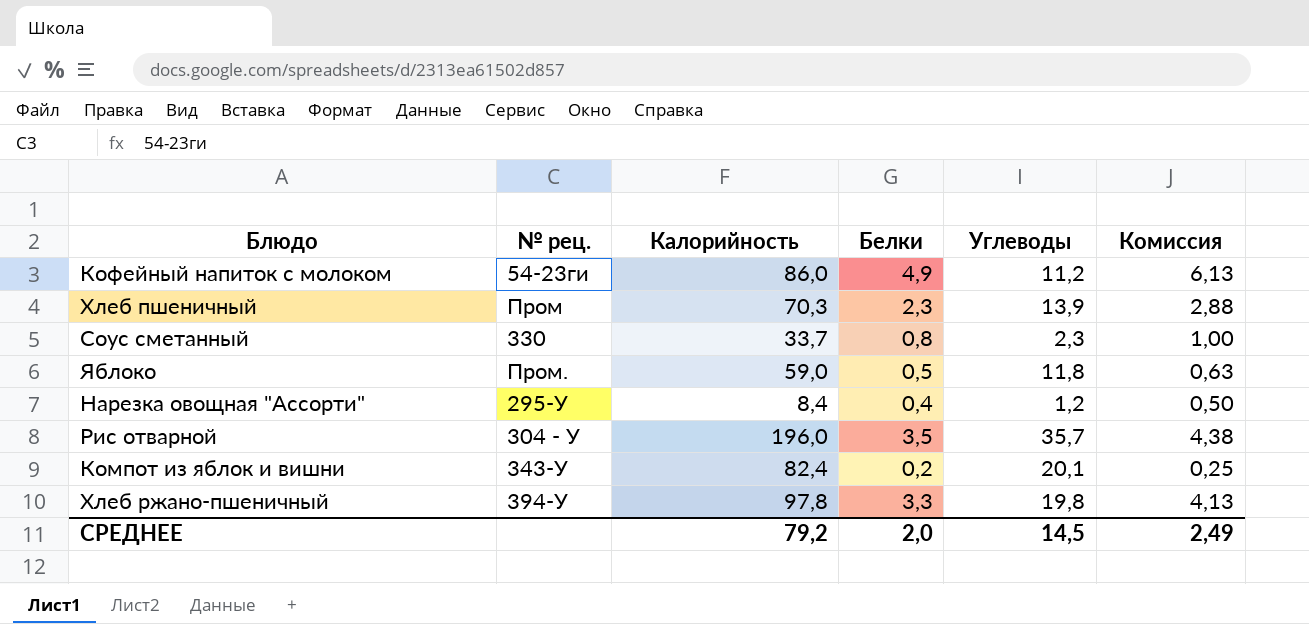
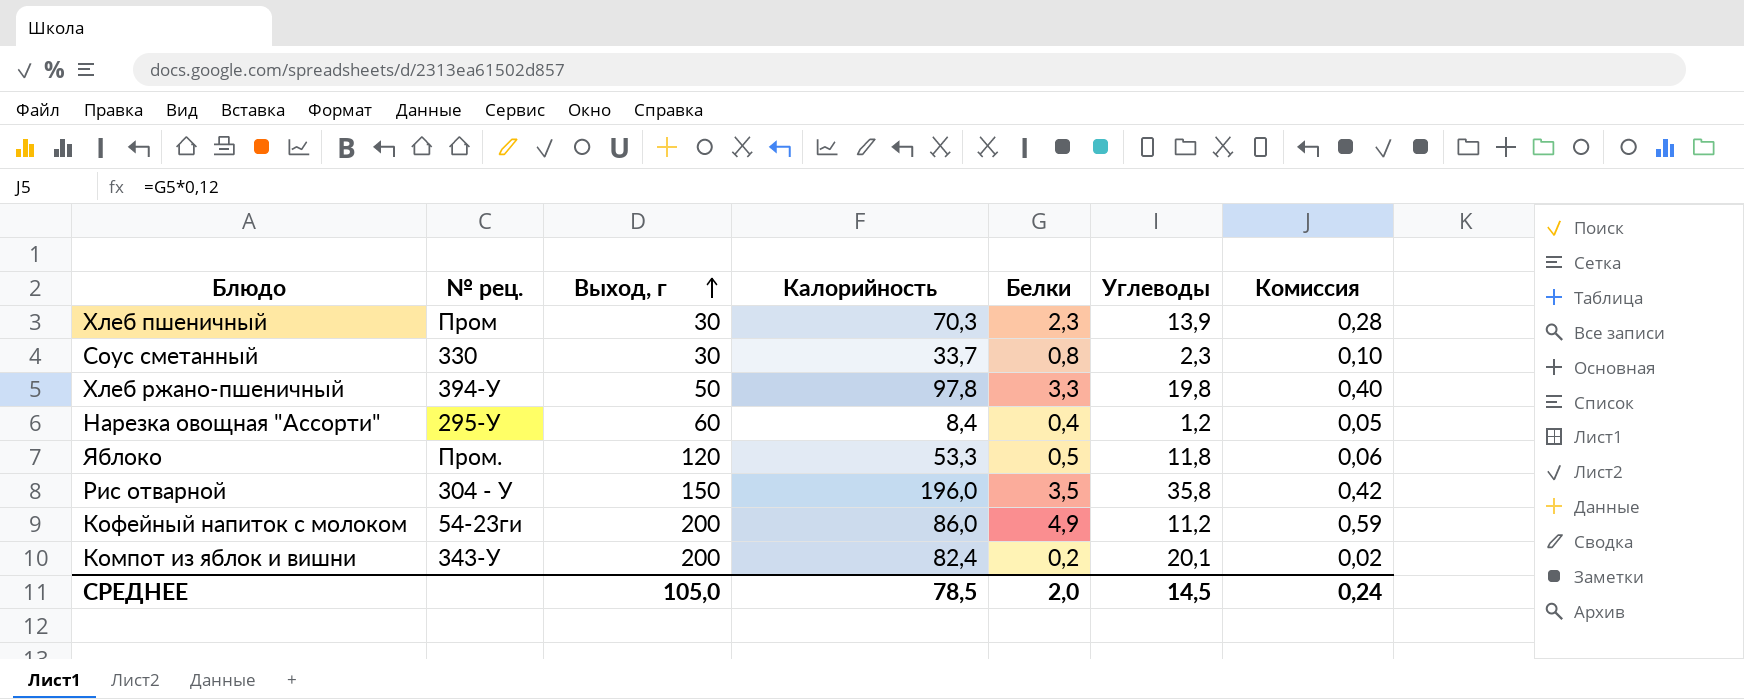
row order: none -> Выход, г ascending
column Выход, г | position: none -> 3
column Комиссия | formula: [Белки] * 1,25 -> [Белки] * 0,12
Яблоко | Калорийность: 59,0 -> 53,3
Рис отварной | Углеводы: 35,7 -> 35,8
СРЕДНЕЕ | Калорийность: 79,2 -> 78,5
СРЕДНЕЕ | Комиссия: 2,49 -> 0,24

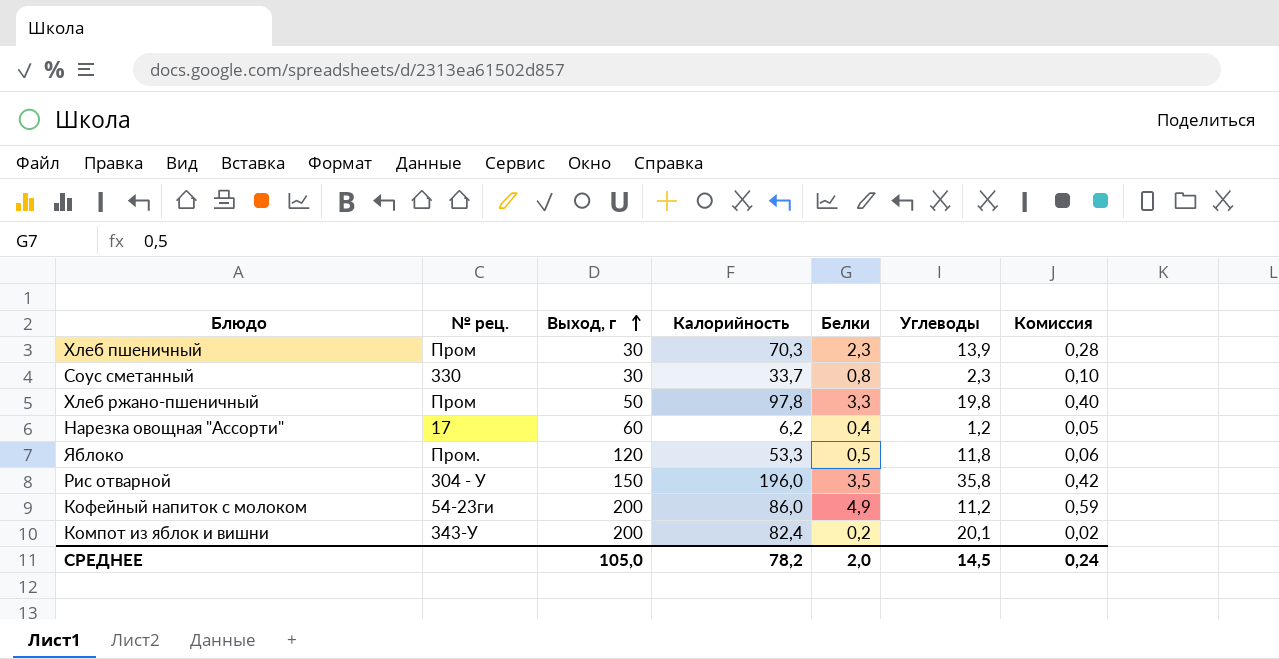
Хлеб ржано-пшеничный | № рец.: 394-У -> Пром
Нарезка овощная "Ассорти" | № рец.: 295-У -> 17
Нарезка овощная "Ассорти" | Калорийность: 8,4 -> 6,2
СРЕДНЕЕ | Калорийность: 78,5 -> 78,2

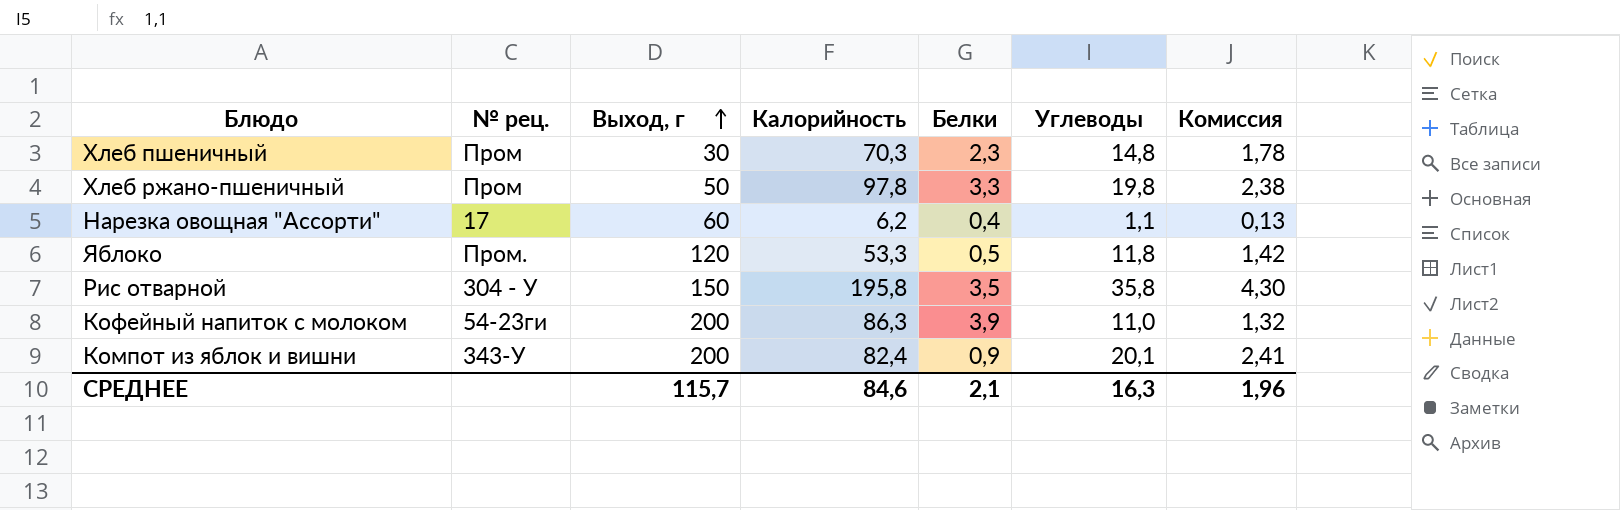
column Комиссия | formula: [Белки] * 0,12 -> [Углеводы] * 0,12
row Соус сметанный: 330 | 30 | 33,7 | 0,8 | 2,3 | 0,10 -> none
Хлеб пшеничный | Углеводы: 13,9 -> 14,8
Нарезка овощная "Ассорти" | Углеводы: 1,2 -> 1,1
Рис отварной | Калорийность: 196,0 -> 195,8
Кофейный напиток с молоком | Калорийность: 86,0 -> 86,3
Кофейный напиток с молоком | Белки: 4,9 -> 3,9
Кофейный напиток с молоком | Углеводы: 11,2 -> 11,0
Компот из яблок и вишни | Белки: 0,2 -> 0,9
СРЕДНЕЕ | Выход, г: 105,0 -> 115,7
СРЕДНЕЕ | Калорийность: 78,2 -> 84,6
СРЕДНЕЕ | Белки: 2,0 -> 2,1
СРЕДНЕЕ | Углеводы: 14,5 -> 16,3
СРЕДНЕЕ | Комиссия: 0,24 -> 1,96

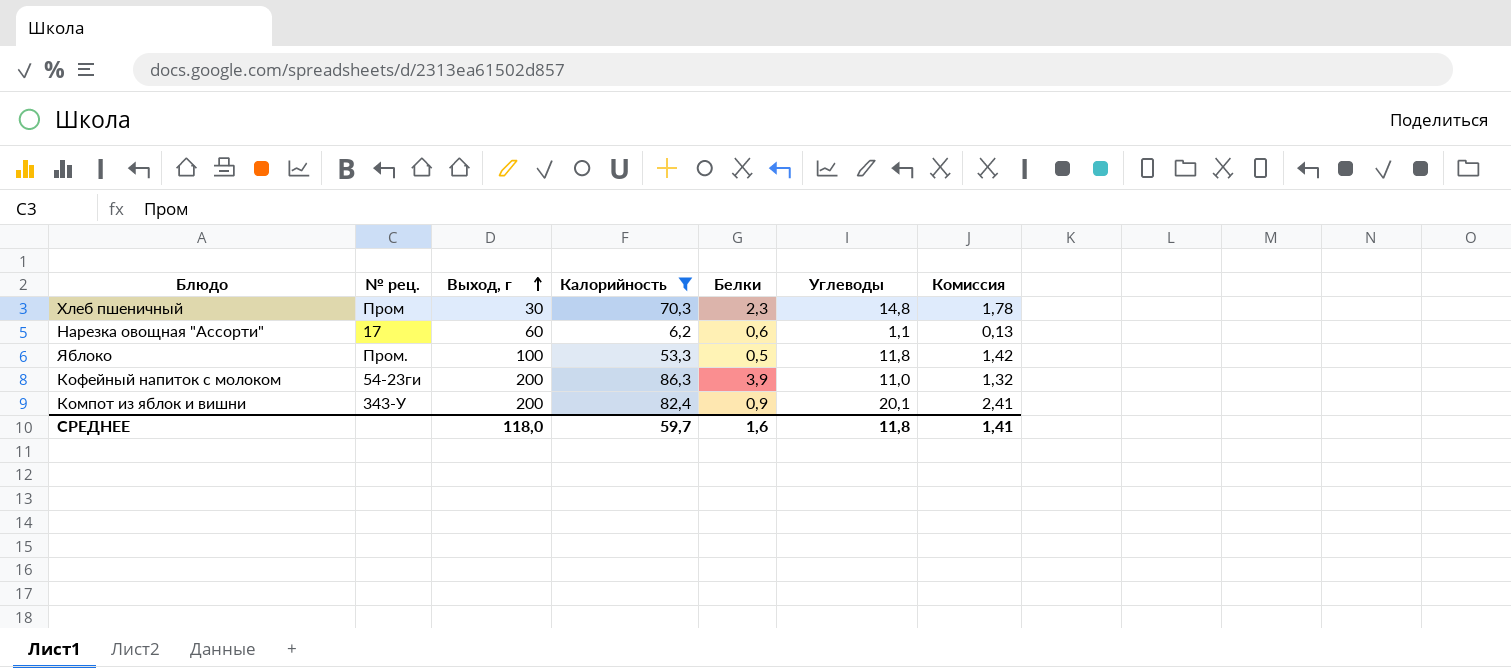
filter: none -> Калорийность <= 86,3
Нарезка овощная "Ассорти" | Белки: 0,4 -> 0,6
Яблоко | Выход, г: 120 -> 100
СРЕДНЕЕ | Выход, г: 115,7 -> 118,0
СРЕДНЕЕ | Калорийность: 84,6 -> 59,7
СРЕДНЕЕ | Белки: 2,1 -> 1,6
СРЕДНЕЕ | Углеводы: 16,3 -> 11,8
СРЕДНЕЕ | Комиссия: 1,96 -> 1,41

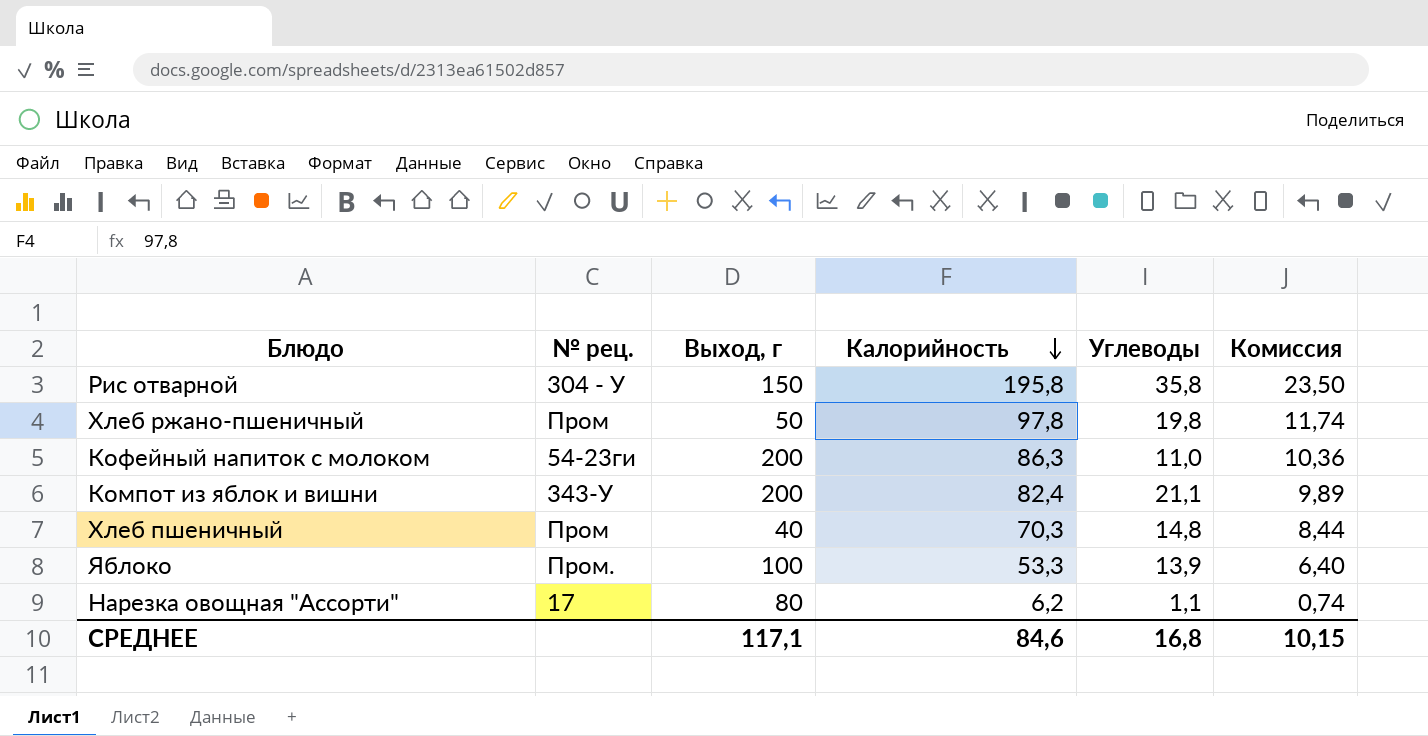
filter: Калорийность <= 86,3 -> none
row order: Выход, г ascending -> Калорийность descending
column Белки | position: 5 -> none
column Комиссия | formula: [Углеводы] * 0,12 -> [Калорийность] * 0,12
Компот из яблок и вишни | Углеводы: 20,1 -> 21,1
Хлеб пшеничный | Выход, г: 30 -> 40
Яблоко | Углеводы: 11,8 -> 13,9
Нарезка овощная "Ассорти" | Выход, г: 60 -> 80
СРЕДНЕЕ | Выход, г: 118,0 -> 117,1
СРЕДНЕЕ | Калорийность: 59,7 -> 84,6
СРЕДНЕЕ | Углеводы: 11,8 -> 16,8
СРЕДНЕЕ | Комиссия: 1,41 -> 10,15

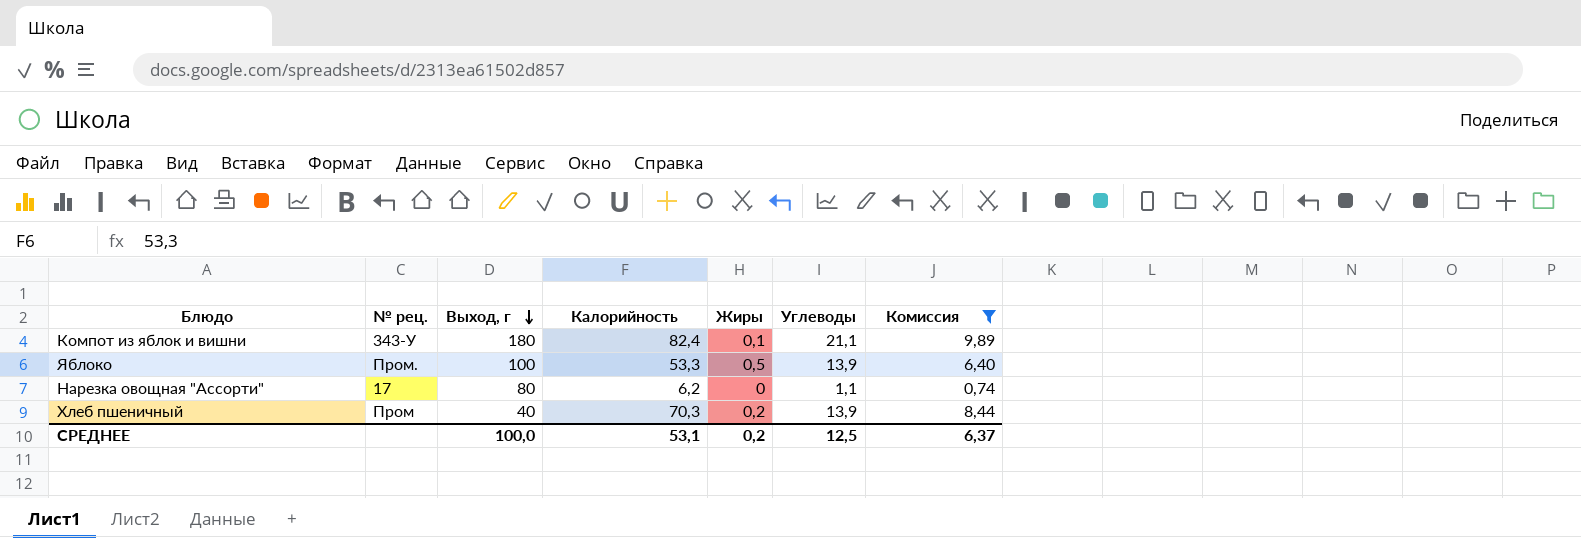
filter: none -> Комиссия <= 9,89
row order: Калорийность descending -> Выход, г descending
column Жиры | position: none -> 5
Компот из яблок и вишни | Выход, г: 200 -> 180
Хлеб пшеничный | Углеводы: 14,8 -> 13,9
СРЕДНЕЕ | Выход, г: 117,1 -> 100,0
СРЕДНЕЕ | Калорийность: 84,6 -> 53,1
СРЕДНЕЕ | Углеводы: 16,8 -> 12,5
СРЕДНЕЕ | Комиссия: 10,15 -> 6,37

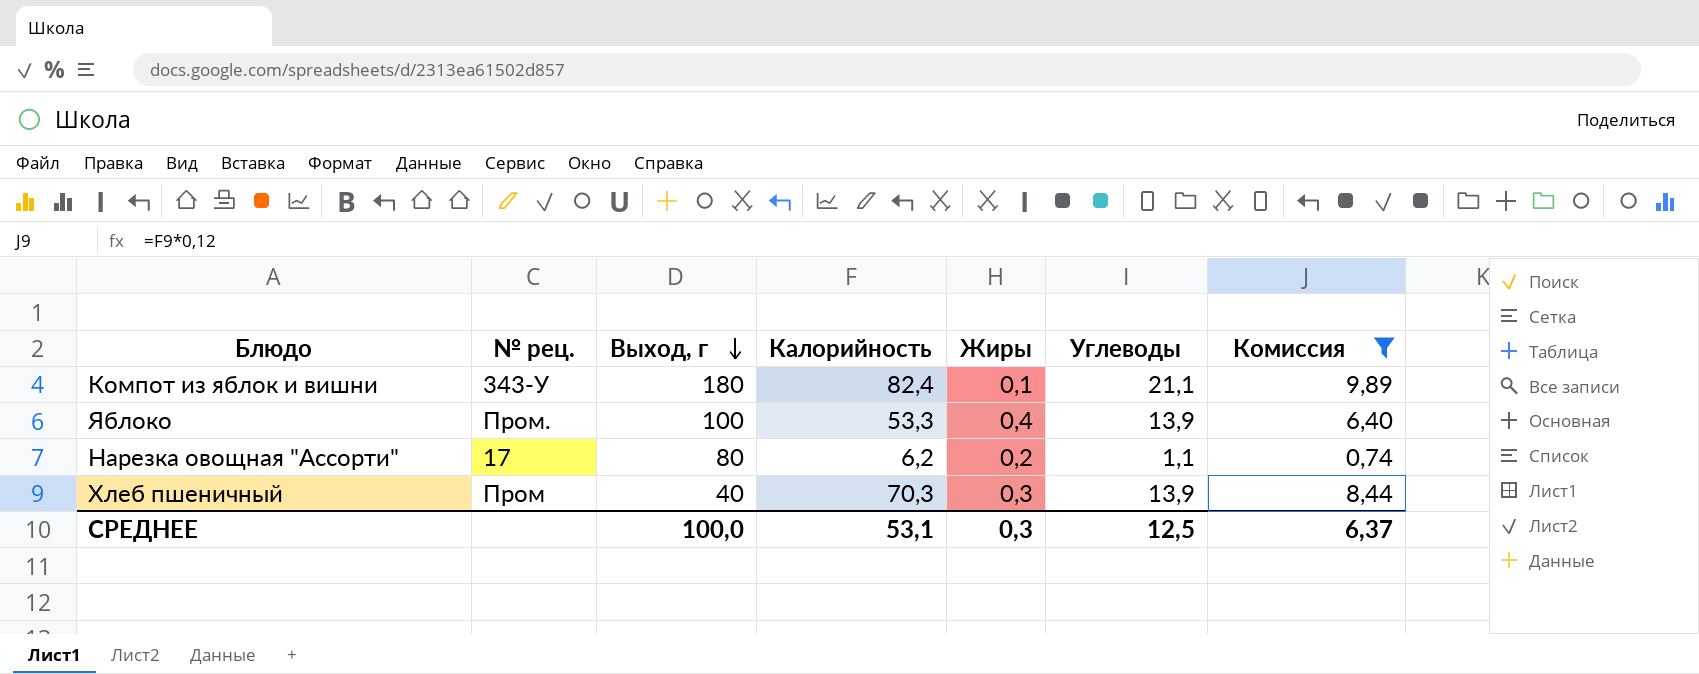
Яблоко | Жиры: 0,5 -> 0,4
Нарезка овощная "Ассорти" | Жиры: 0 -> 0,2
Хлеб пшеничный | Жиры: 0,2 -> 0,3
СРЕДНЕЕ | Жиры: 0,2 -> 0,3

